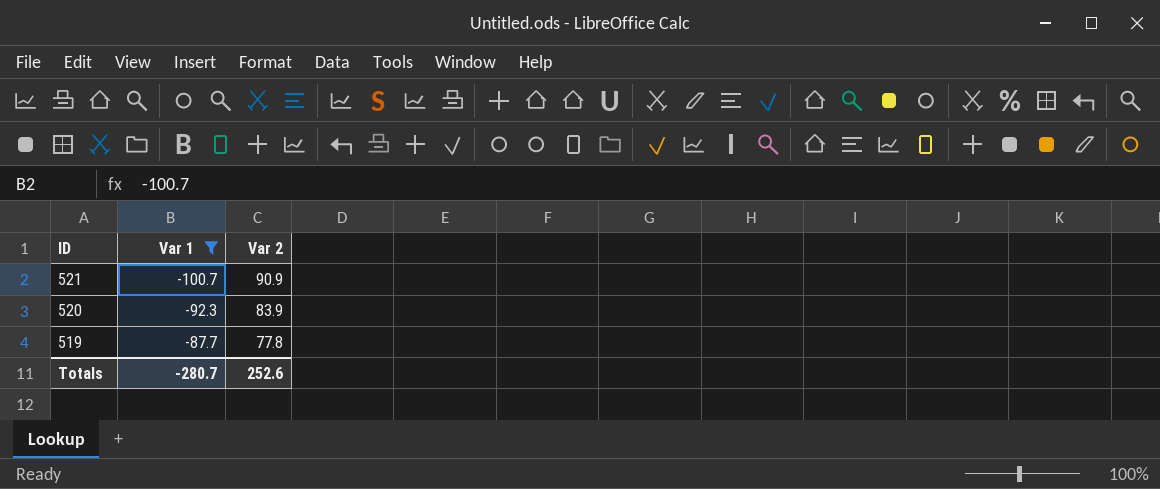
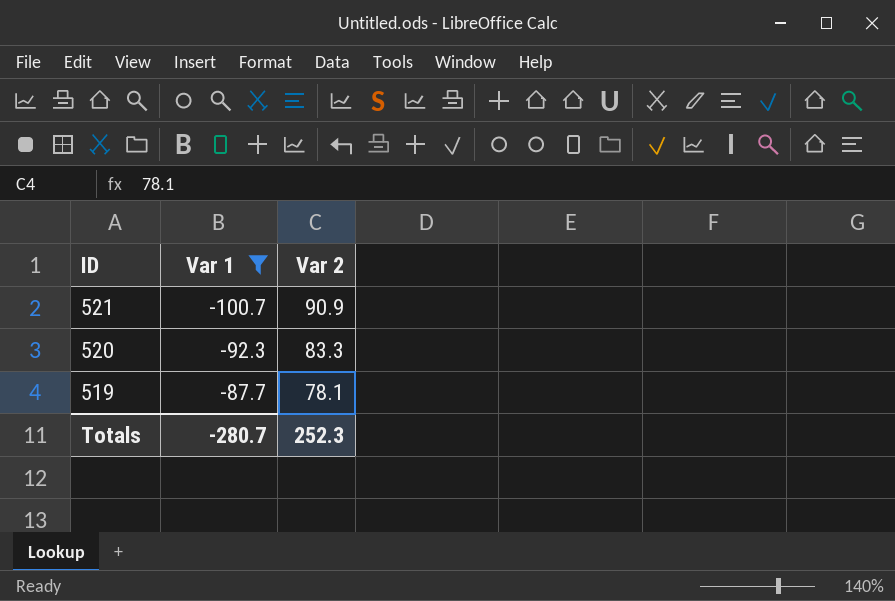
520 | Var 2: 83.9 -> 83.3
519 | Var 2: 77.8 -> 78.1
Totals | Var 2: 252.6 -> 252.3

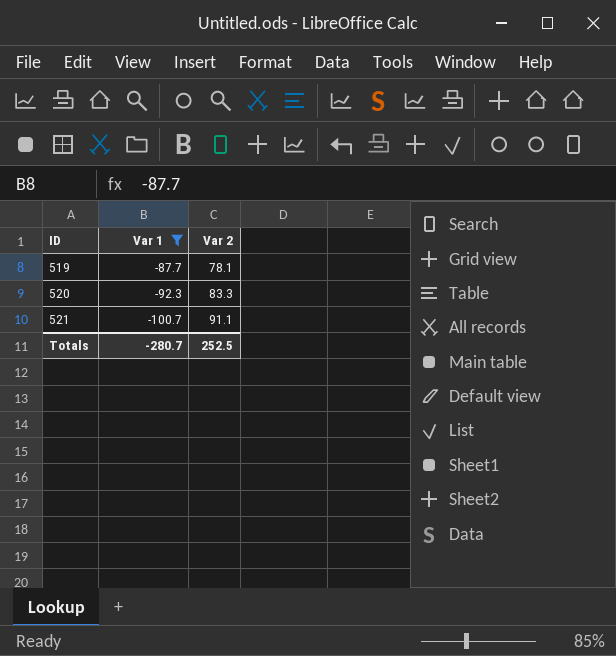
row order: ID descending -> ID ascending
521 | Var 2: 90.9 -> 91.1
Totals | Var 2: 252.3 -> 252.5

